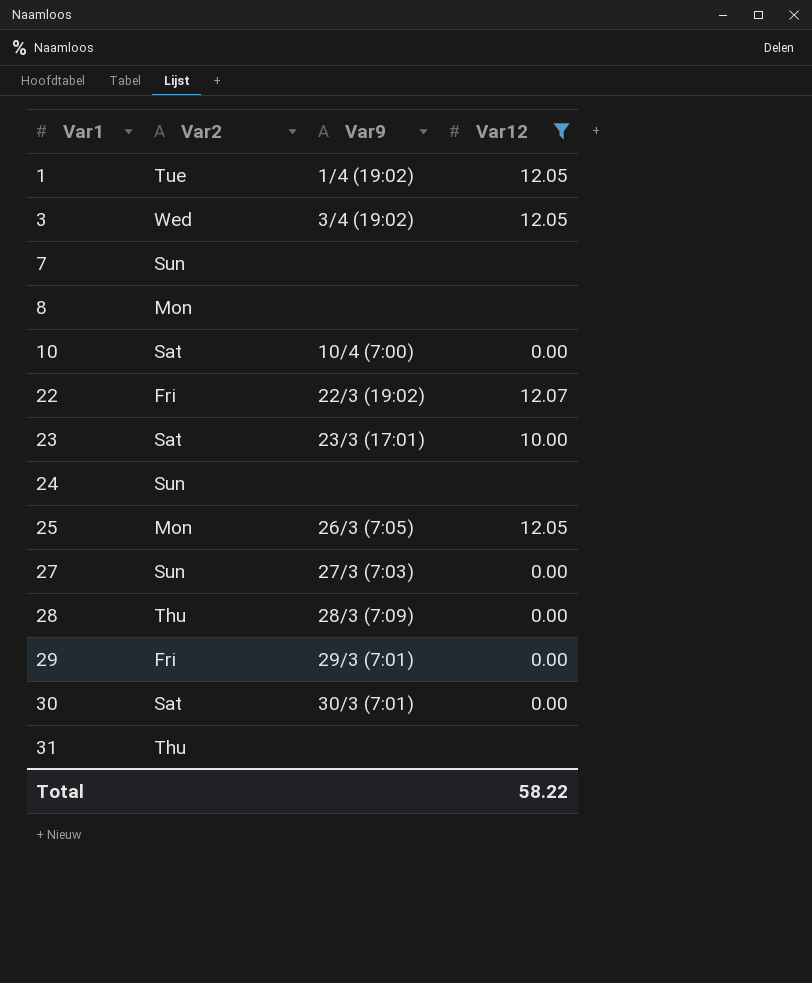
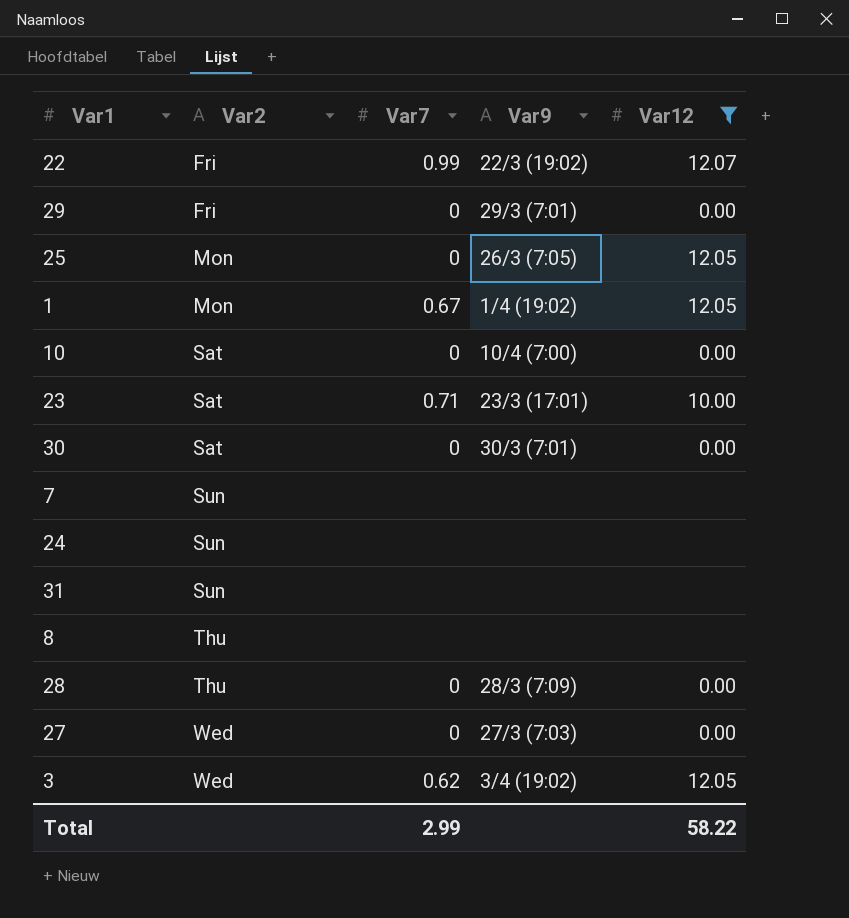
row order: Var1 ascending -> Var2 ascending
column Var7 | position: none -> 3
1 | Var2: Tue -> Mon
31 | Var2: Thu -> Sun
8 | Var2: Mon -> Thu
27 | Var2: Sun -> Wed

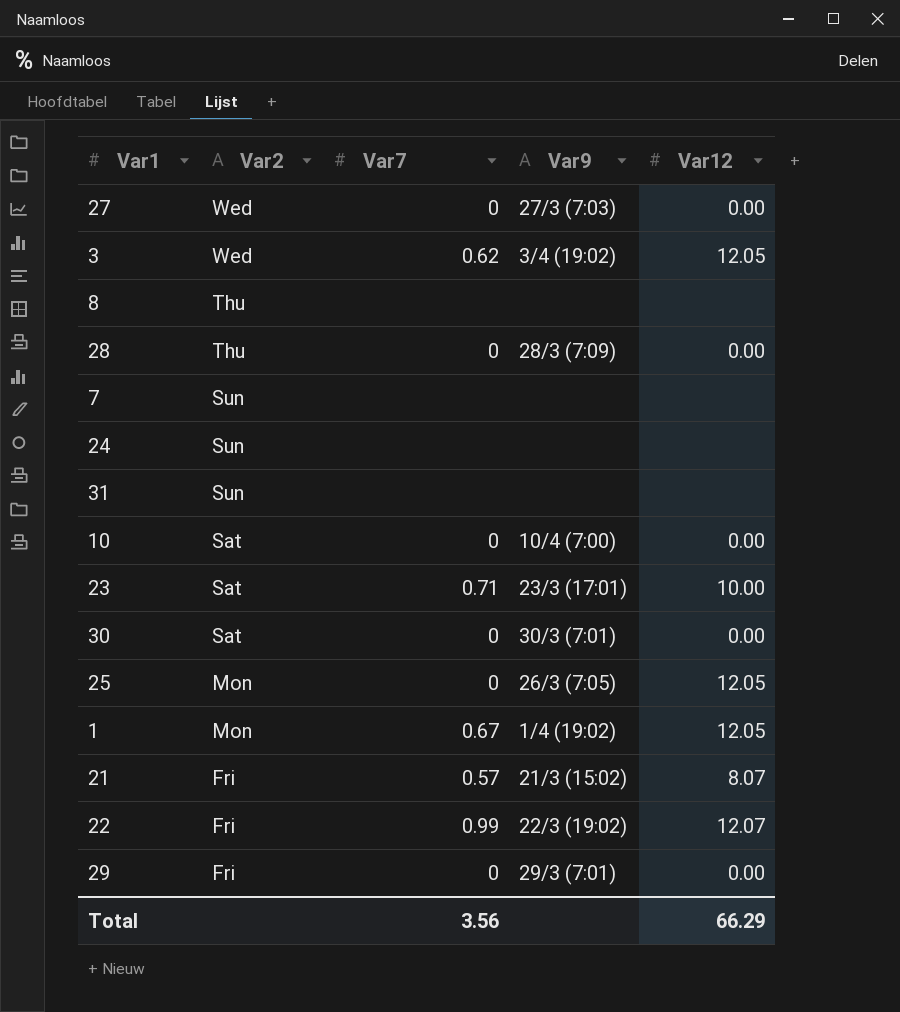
filter: Var12 != 8.07 -> none
row order: Var2 ascending -> Var2 descending
Total | Var7: 2.99 -> 3.56
Total | Var12: 58.22 -> 66.29

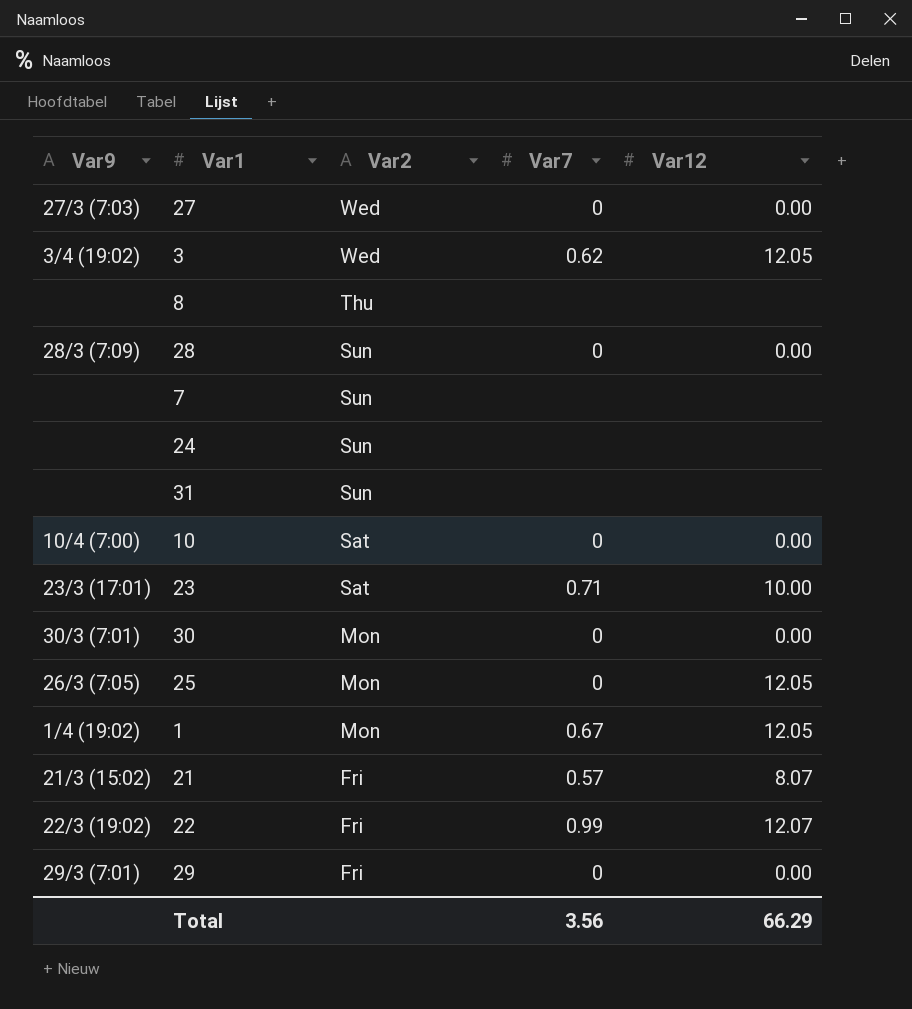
column Var9 | position: 4 -> 1
28 | Var2: Thu -> Sun
30 | Var2: Sat -> Mon

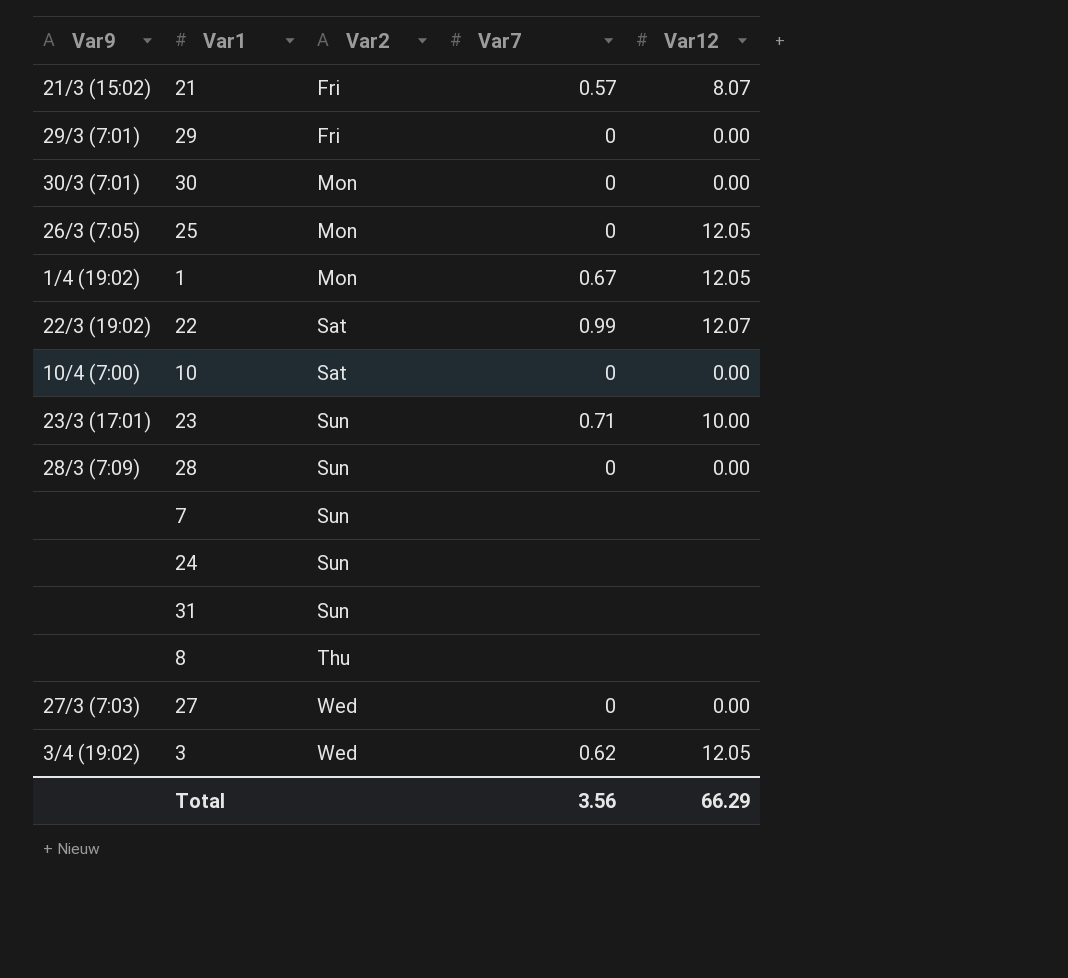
row order: Var2 descending -> Var2 ascending
22 | Var2: Fri -> Sat
23 | Var2: Sat -> Sun

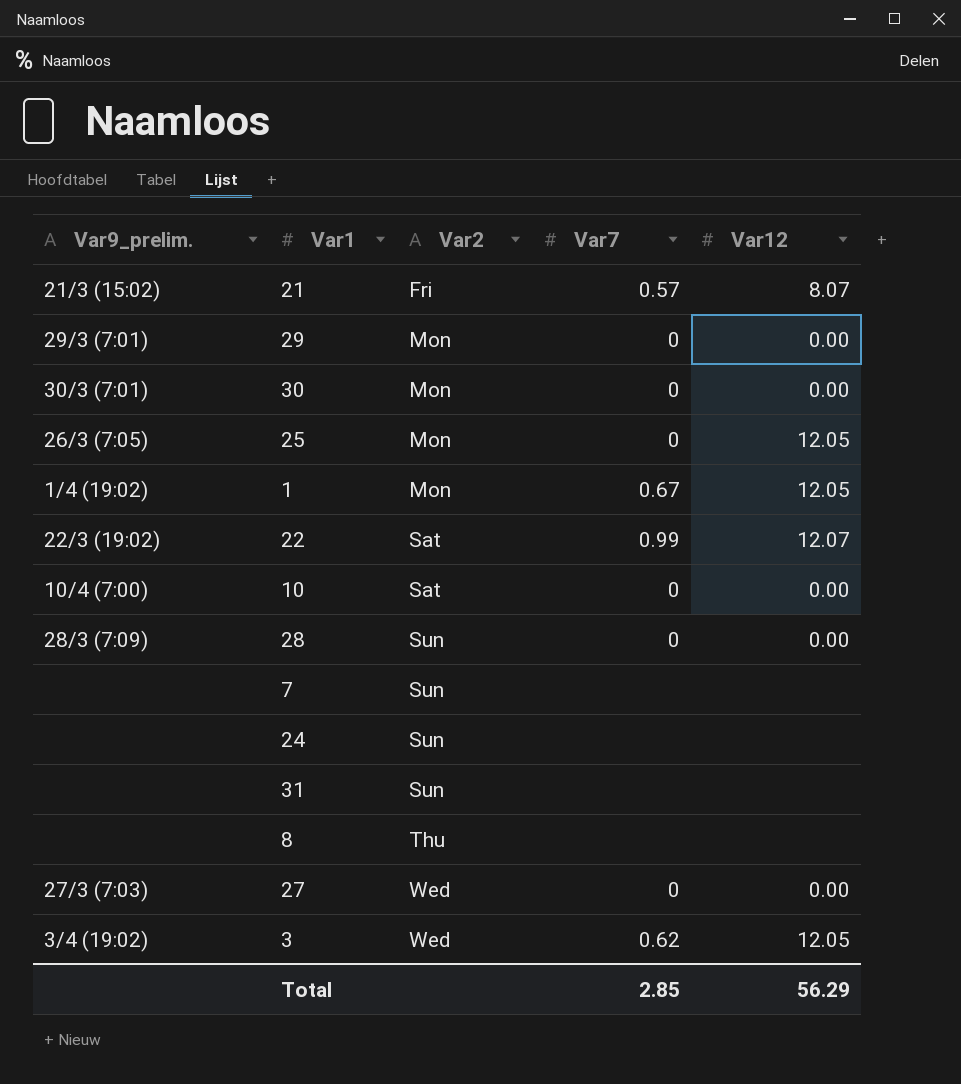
column name: Var9 -> Var9_prelim.
row 23: 23/3 (17:01) | Sun | 0.71 | 10.00 -> none
29 | Var2: Fri -> Mon
Total | Var7: 3.56 -> 2.85
Total | Var12: 66.29 -> 56.29

